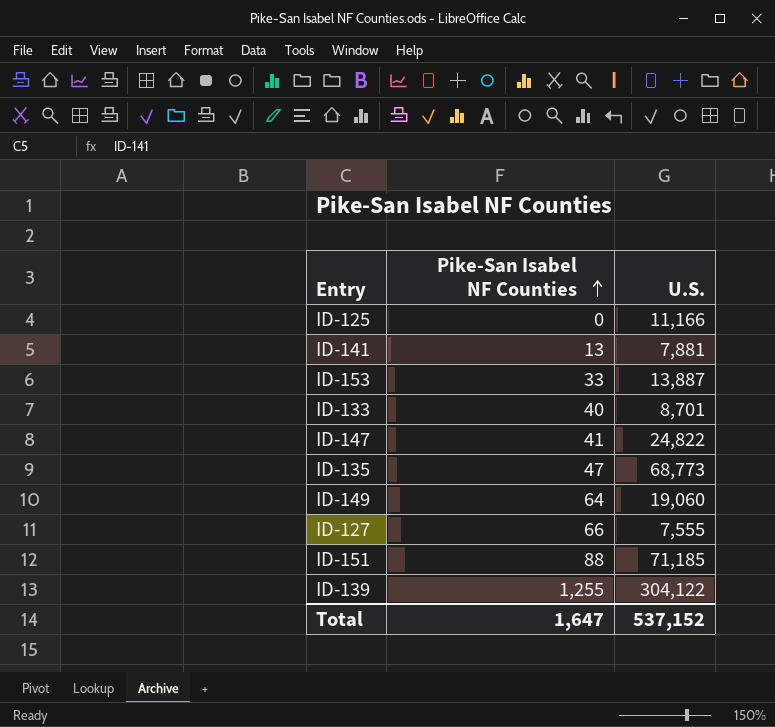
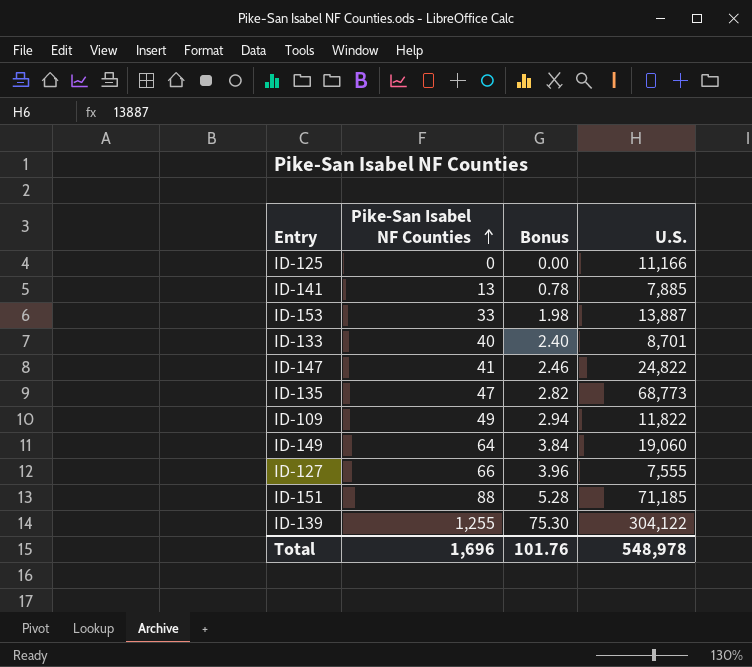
column Bonus | formula: none -> [Pike-San Isabel NF Counties] * 0.06
ID-141 | U.S.: 7,881 -> 7,885
row ID-109: none -> 49 | 2.94 | 11,822
Total | Pike-San Isabel NF Counties: 1,647 -> 1,696
Total | U.S.: 537,152 -> 548,978

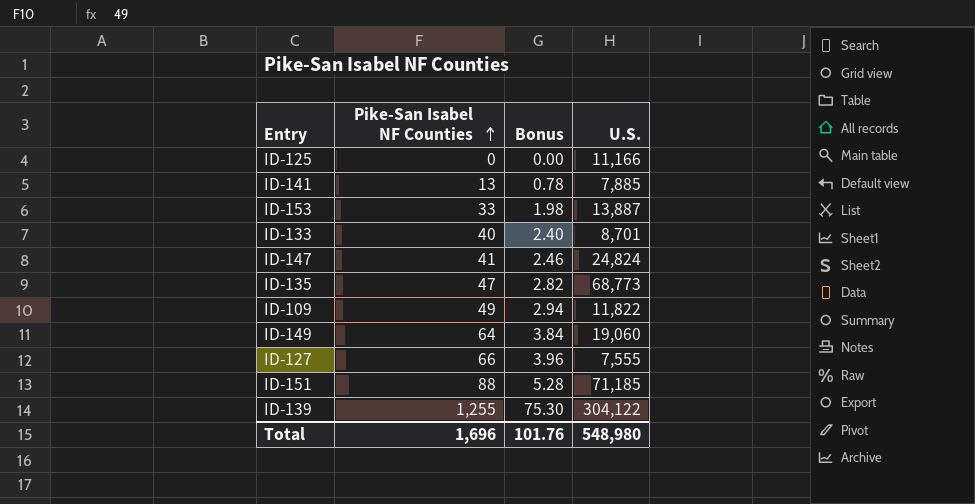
ID-147 | U.S.: 24,822 -> 24,824
Total | U.S.: 548,978 -> 548,980

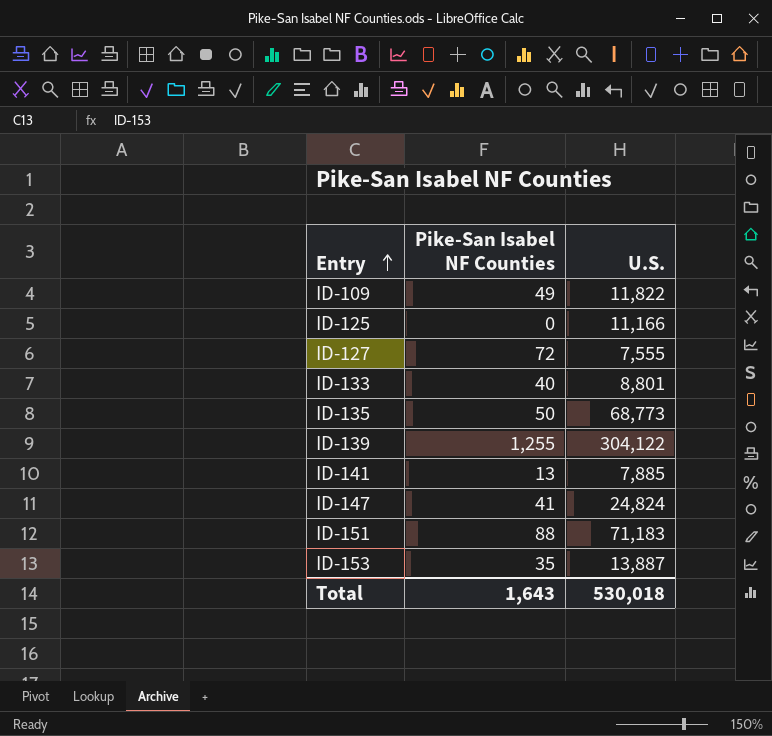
row order: Pike-San Isabel NF Counties ascending -> Entry ascending
column Bonus | formula: [Pike-San Isabel NF Counties] * 0.06 -> none
row ID-149: 64 | 3.84 | 19,060 -> none
ID-127 | Pike-San Isabel NF Counties: 66 -> 72
ID-133 | U.S.: 8,701 -> 8,801
ID-135 | Pike-San Isabel NF Counties: 47 -> 50
ID-151 | U.S.: 71,185 -> 71,183
ID-153 | Pike-San Isabel NF Counties: 33 -> 35
Total | Pike-San Isabel NF Counties: 1,696 -> 1,643
Total | U.S.: 548,980 -> 530,018

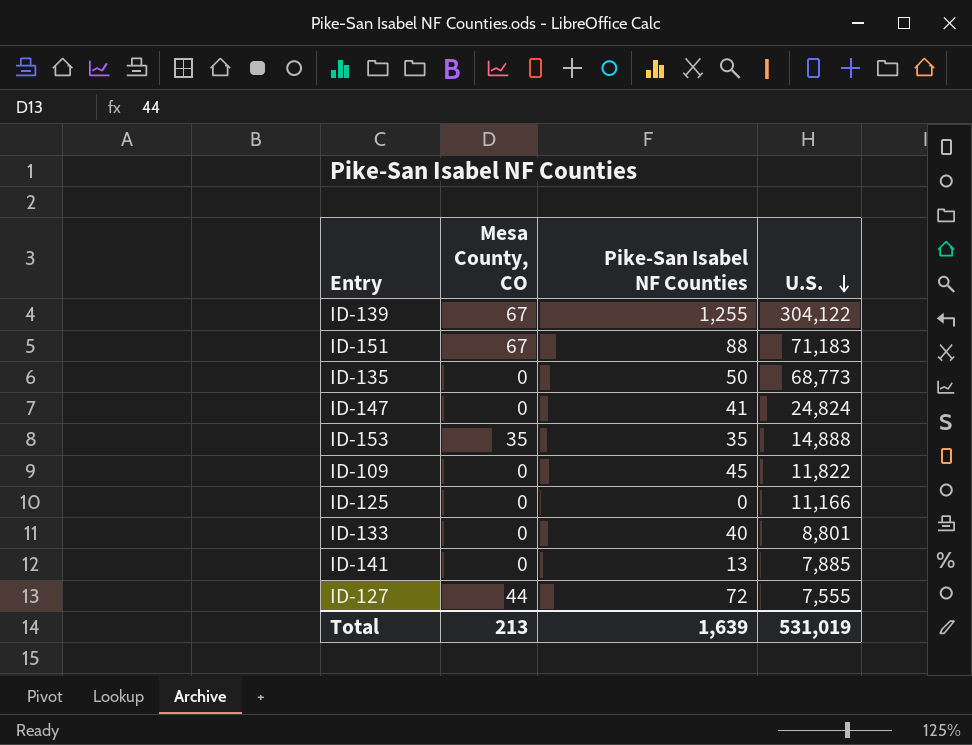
row order: Entry ascending -> U.S. descending
column Mesa County, CO | position: none -> 2
ID-153 | U.S.: 13,887 -> 14,888
ID-109 | Pike-San Isabel NF Counties: 49 -> 45
Total | Pike-San Isabel NF Counties: 1,643 -> 1,639
Total | U.S.: 530,018 -> 531,019

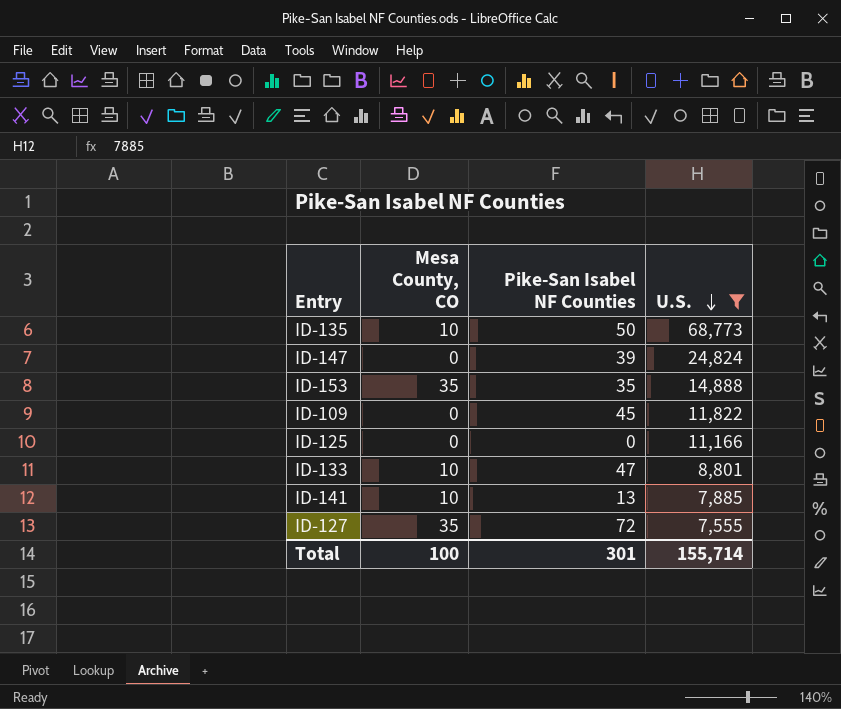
filter: none -> U.S. <= 68,773
ID-135 | Mesa County, CO: 0 -> 10
ID-147 | Pike-San Isabel NF Counties: 41 -> 39
ID-133 | Mesa County, CO: 0 -> 10
ID-133 | Pike-San Isabel NF Counties: 40 -> 47
ID-141 | Mesa County, CO: 0 -> 10
ID-127 | Mesa County, CO: 44 -> 35
Total | Mesa County, CO: 213 -> 100
Total | Pike-San Isabel NF Counties: 1,639 -> 301
Total | U.S.: 531,019 -> 155,714

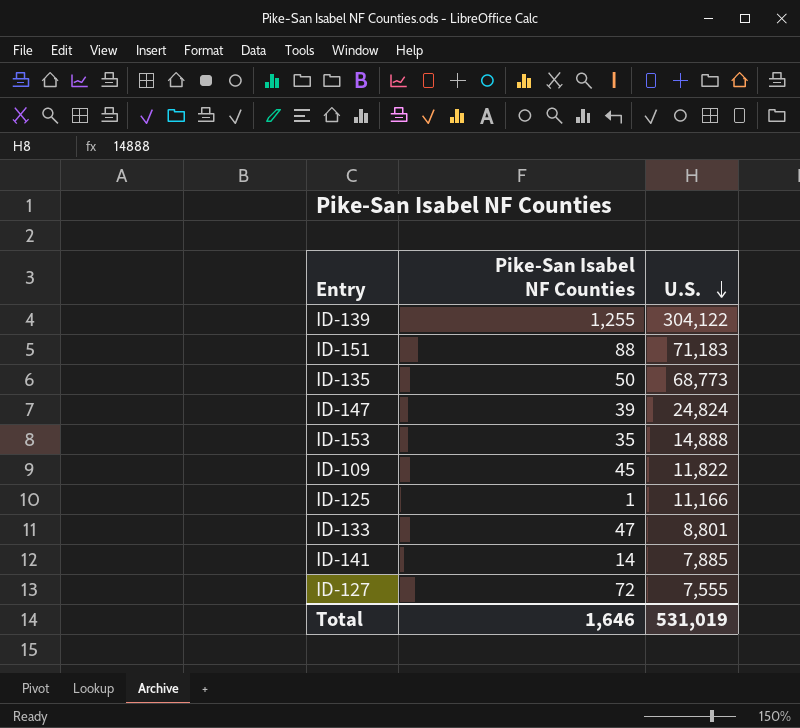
filter: U.S. <= 68,773 -> none
column Mesa County, CO | position: 2 -> none
ID-125 | Pike-San Isabel NF Counties: 0 -> 1
ID-141 | Pike-San Isabel NF Counties: 13 -> 14
Total | Pike-San Isabel NF Counties: 301 -> 1,646
Total | U.S.: 155,714 -> 531,019

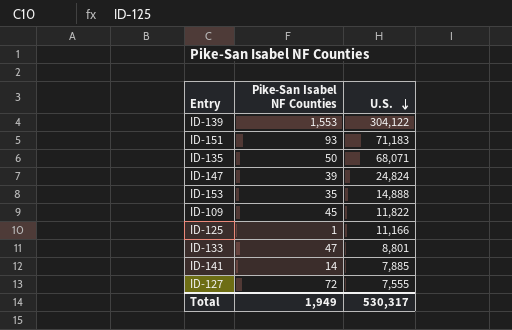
ID-139 | Pike-San Isabel NF Counties: 1,255 -> 1,553
ID-151 | Pike-San Isabel NF Counties: 88 -> 93
ID-135 | U.S.: 68,773 -> 68,071
Total | Pike-San Isabel NF Counties: 1,646 -> 1,949
Total | U.S.: 531,019 -> 530,317

